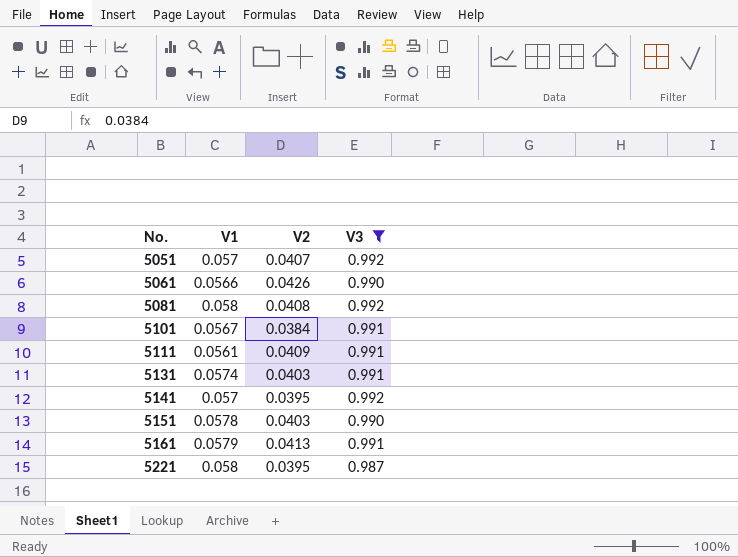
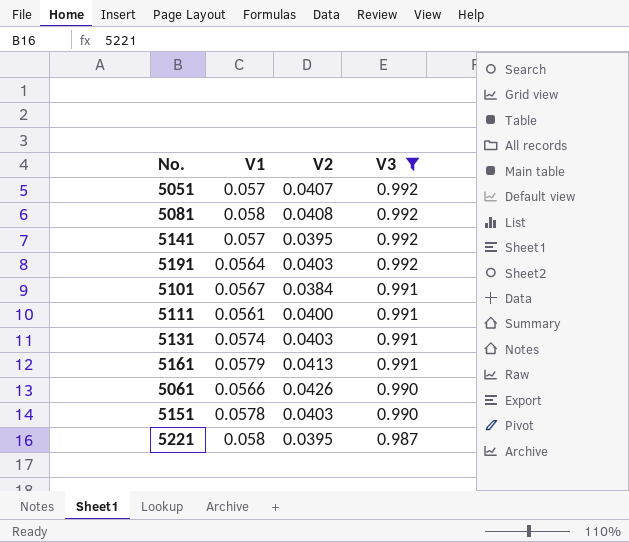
row order: No. ascending -> V3 descending
row 5191: none -> 0.0564 | 0.0403 | 0.992
5111 | V2: 0.0409 -> 0.0400

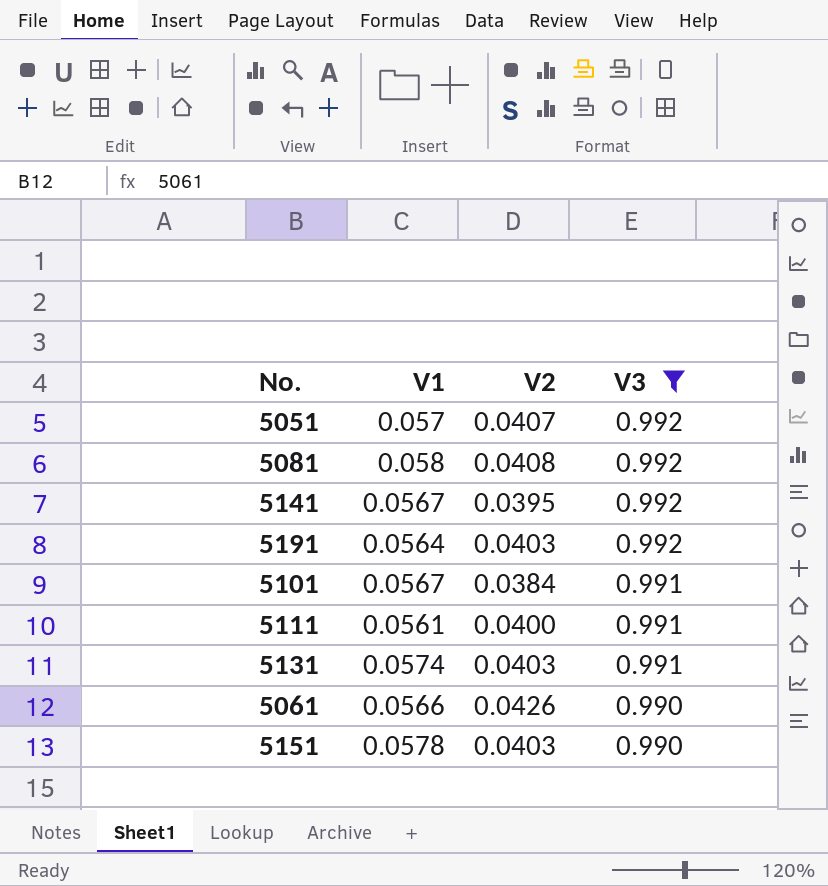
row 5161: 0.0579 | 0.0413 | 0.991 -> none
row 5221: 0.058 | 0.0395 | 0.987 -> none
5141 | V1: 0.057 -> 0.0567

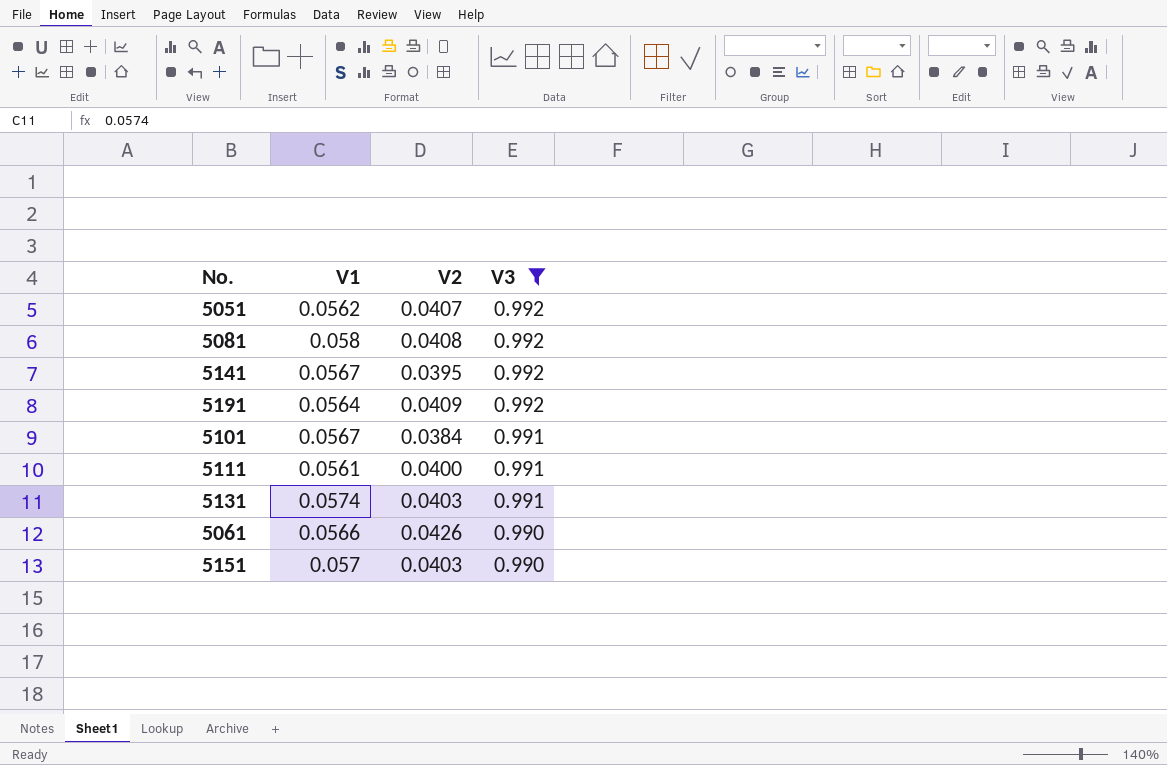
5051 | V1: 0.057 -> 0.0562
5191 | V2: 0.0403 -> 0.0409
5151 | V1: 0.0578 -> 0.057

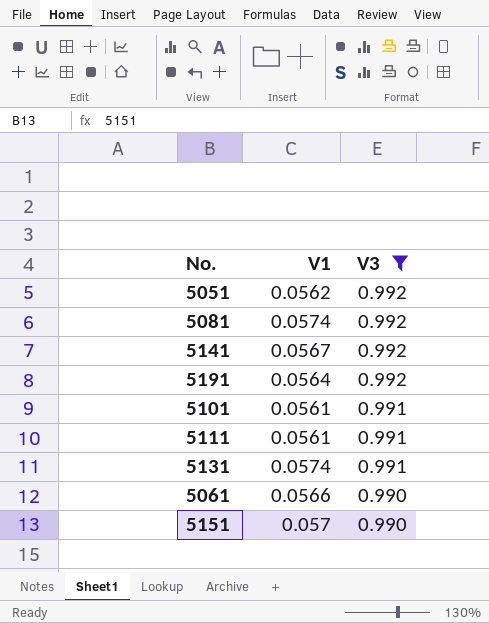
column V2 | position: 3 -> none
5081 | V1: 0.058 -> 0.0574
5101 | V1: 0.0567 -> 0.0561

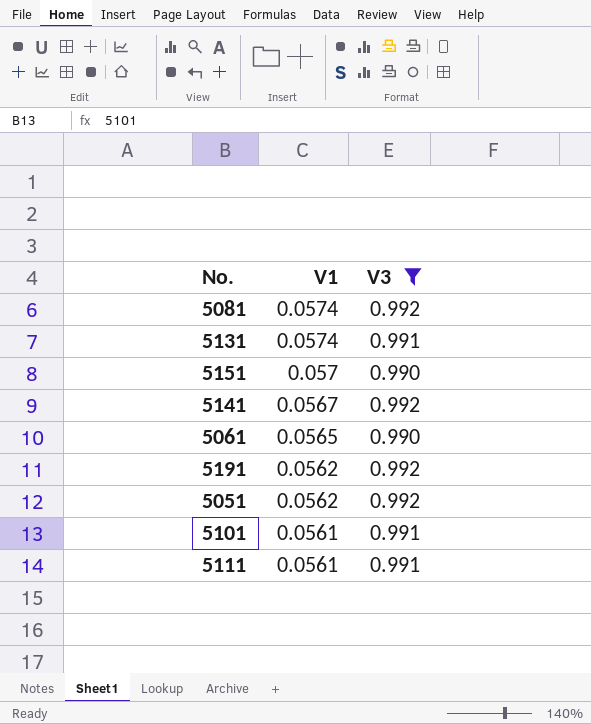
row order: V3 descending -> V1 descending
5061 | V1: 0.0566 -> 0.0565
5191 | V1: 0.0564 -> 0.0562

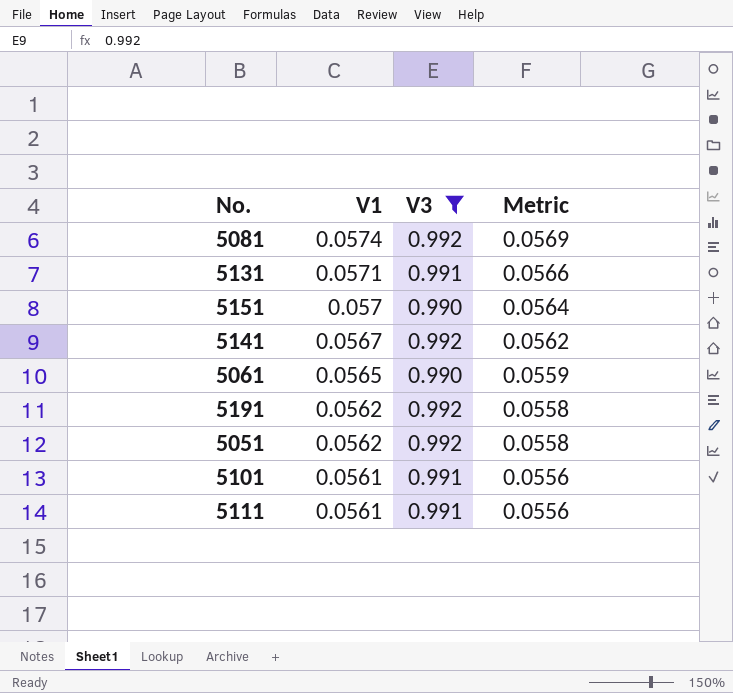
column Metric | formula: none -> [V1] * [V3]
5131 | V1: 0.0574 -> 0.0571

